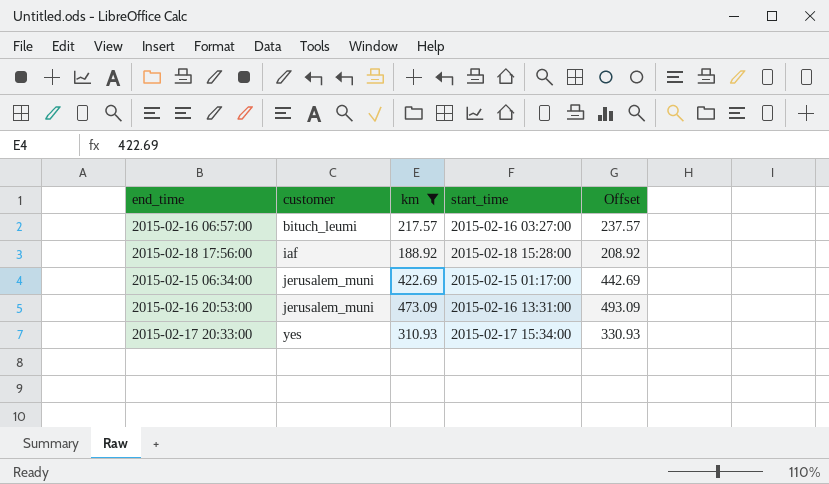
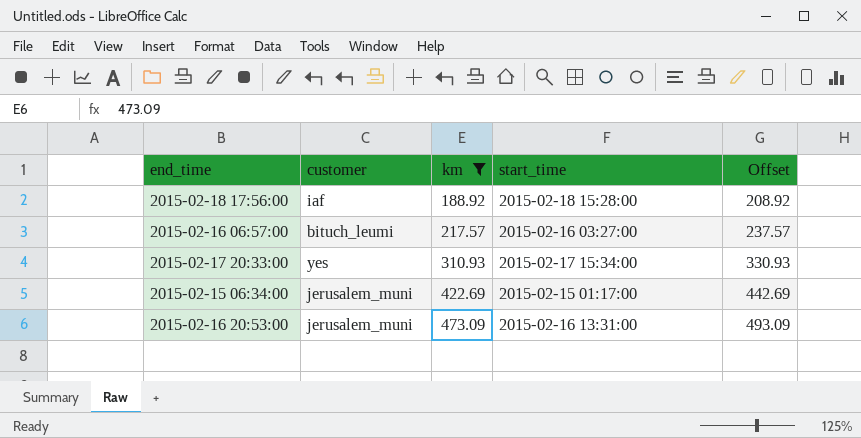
row order: customer ascending -> km ascending

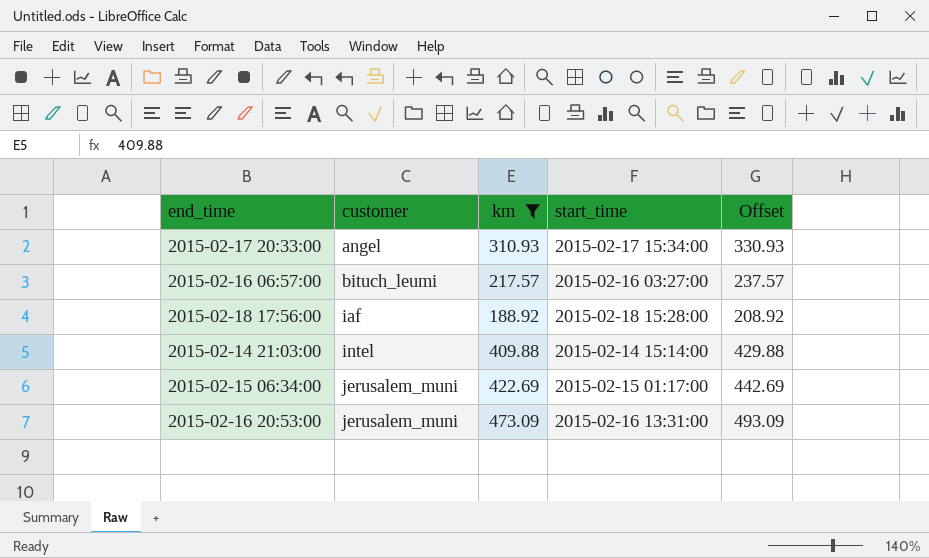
row order: km ascending -> customer ascending
2015-02-17 20:33:00 | customer: yes -> angel
row 2015-02-14 21:03:00: none -> intel | 409.88 | 2015-02-14 15:14:00 | 429.88

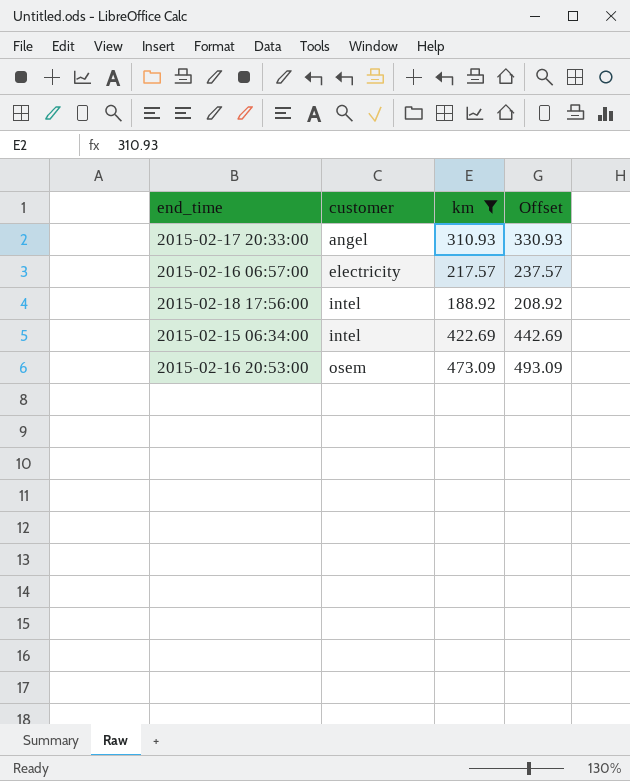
column start_time | position: 4 -> none
row 2015-02-14 21:03:00: intel | 409.88 | 2015-02-14 15:14:00 | 429.88 -> none
2015-02-16 06:57:00 | customer: bituch_leumi -> electricity
2015-02-18 17:56:00 | customer: iaf -> intel
2015-02-15 06:34:00 | customer: jerusalem_muni -> intel
2015-02-16 20:53:00 | customer: jerusalem_muni -> osem

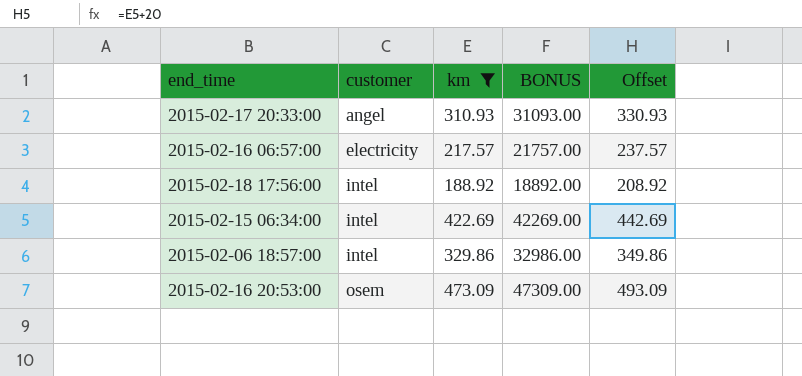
column BONUS | formula: none -> [km] * 100
row 2015-02-06 18:57:00: none -> intel | 329.86 | 32986.00 | 349.86

